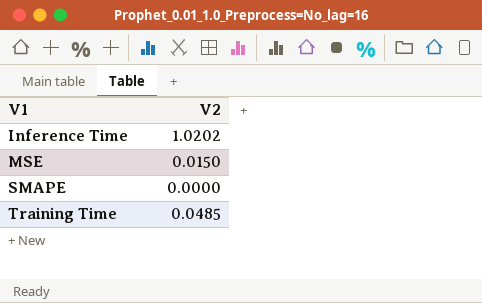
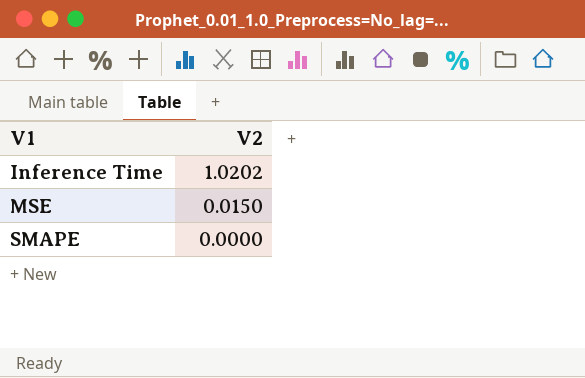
row Training Time: 0.0485 -> none

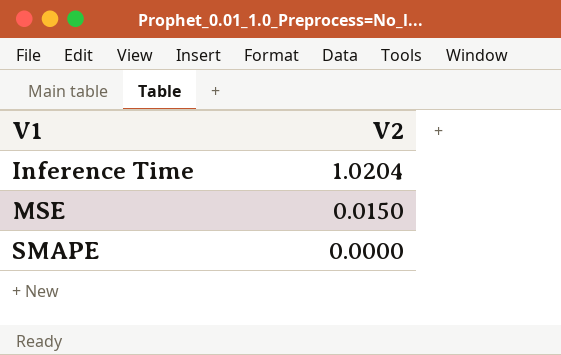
Inference Time | V2: 1.0202 -> 1.0204

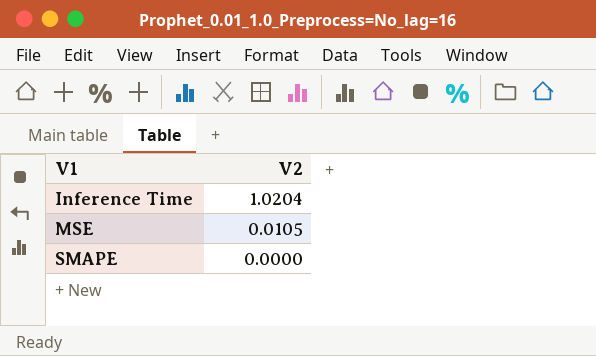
MSE | V2: 0.0150 -> 0.0105

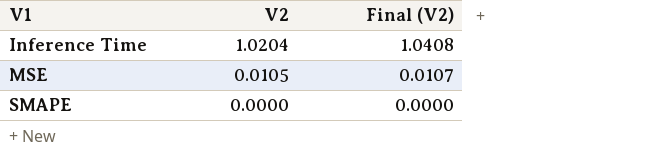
column Final (V2) | formula: none -> [V2] * 1.02

